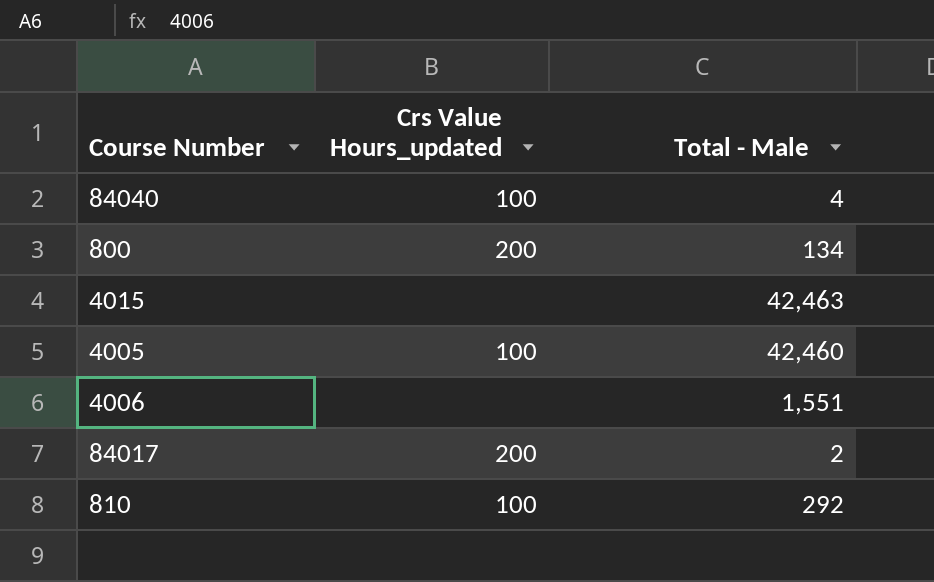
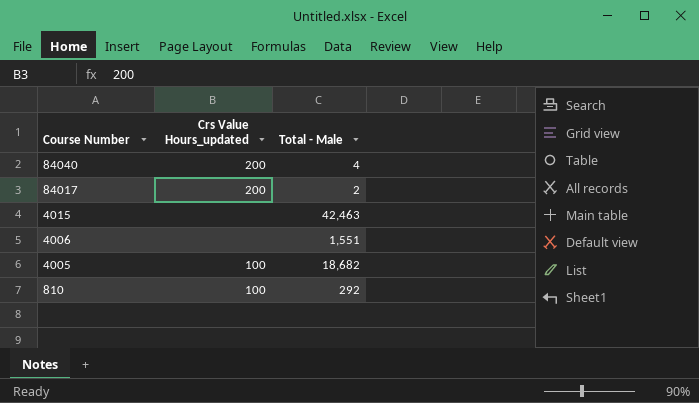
row order: none -> Course Number descending
row 800: 200 | 134 -> none
84040 | Crs Value Hours_updated: 100 -> 200
4005 | Total - Male: 42,460 -> 18,682

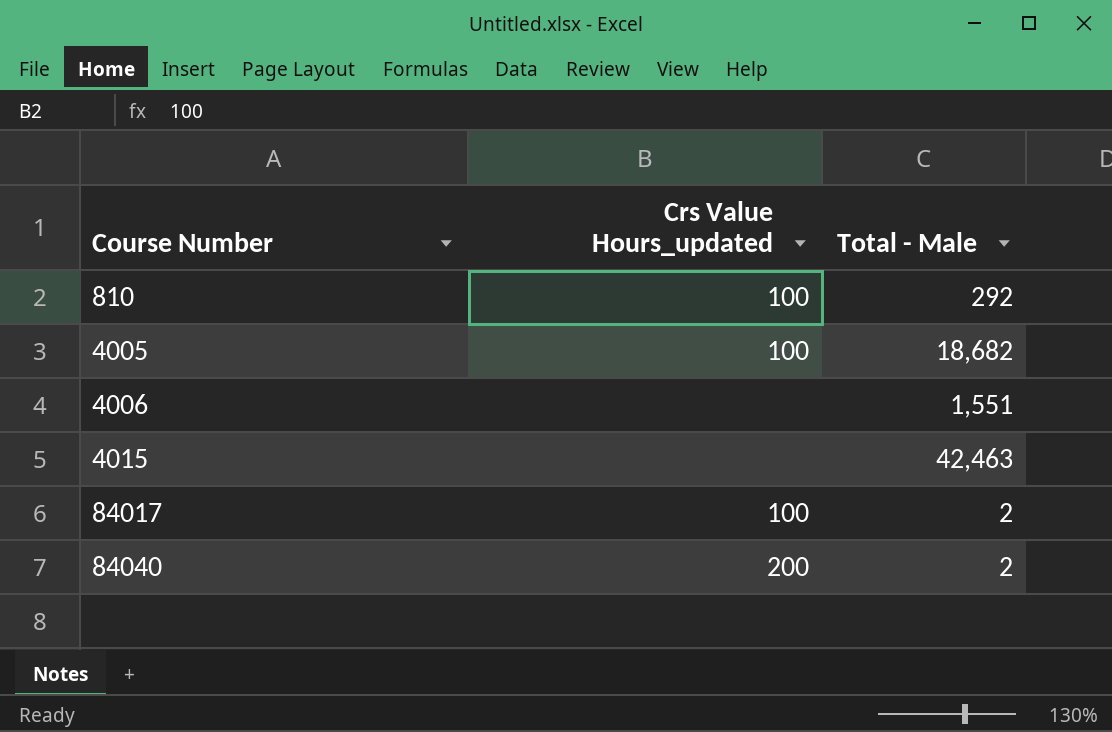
row order: Course Number descending -> Course Number ascending
84017 | Crs Value Hours_updated: 200 -> 100
84040 | Total - Male: 4 -> 2

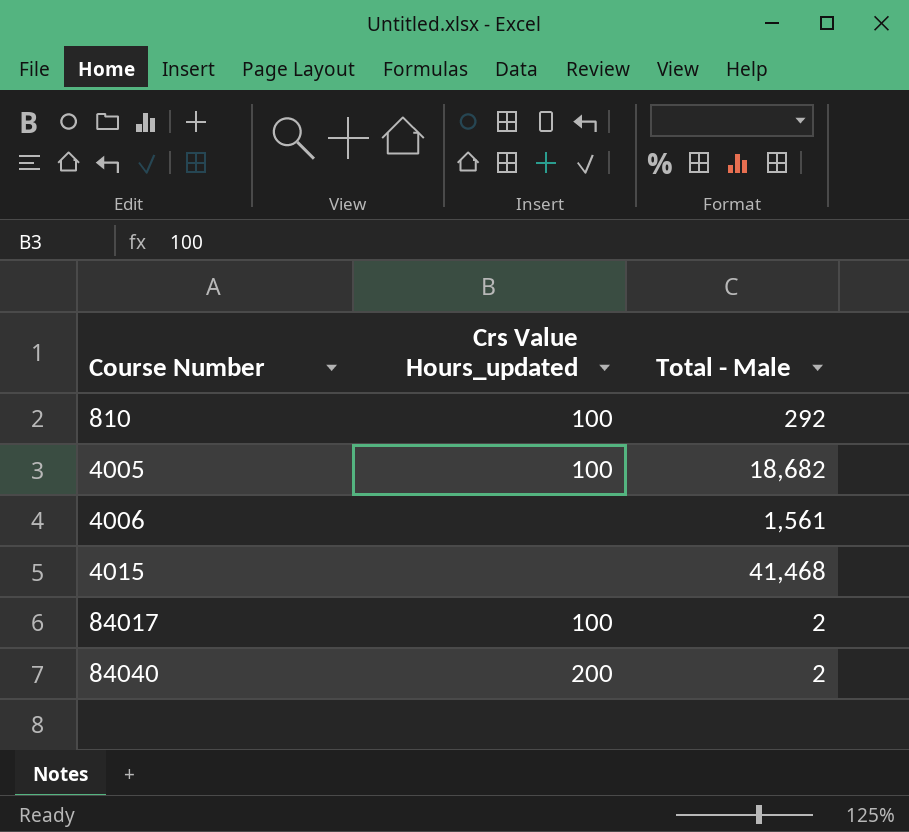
4006 | Total - Male: 1,551 -> 1,561
4015 | Total - Male: 42,463 -> 41,468

